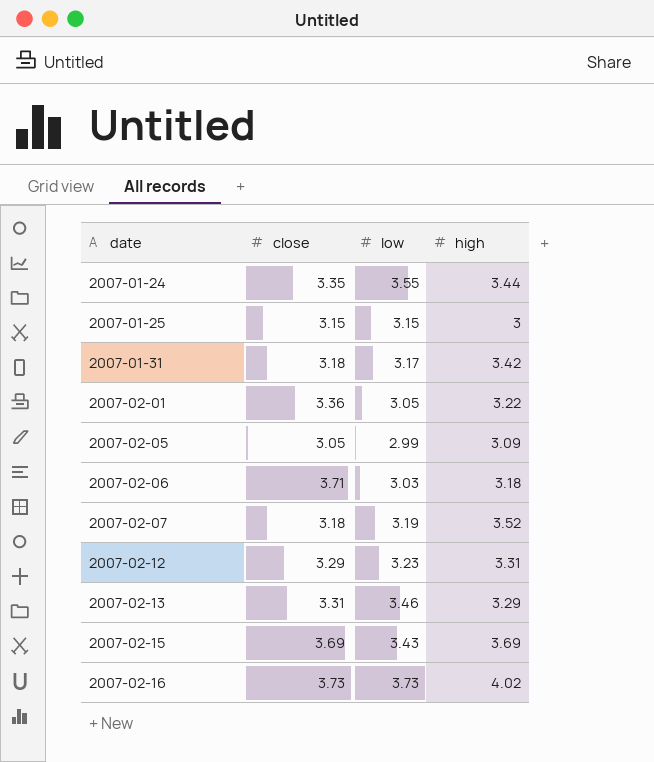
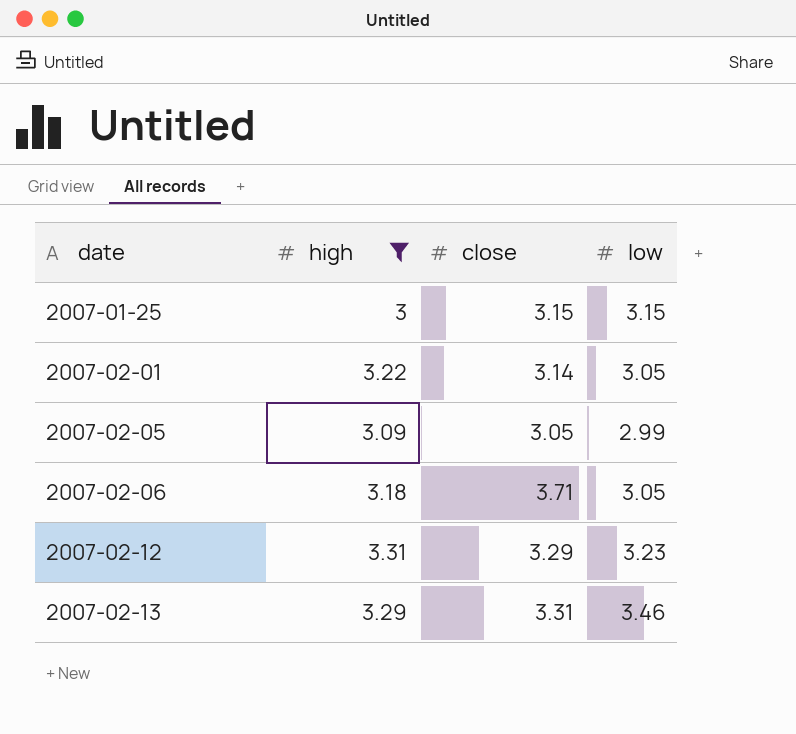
filter: none -> high <= 3.31
column high | position: 4 -> 2
2007-02-01 | close: 3.36 -> 3.14
2007-02-06 | low: 3.03 -> 3.05

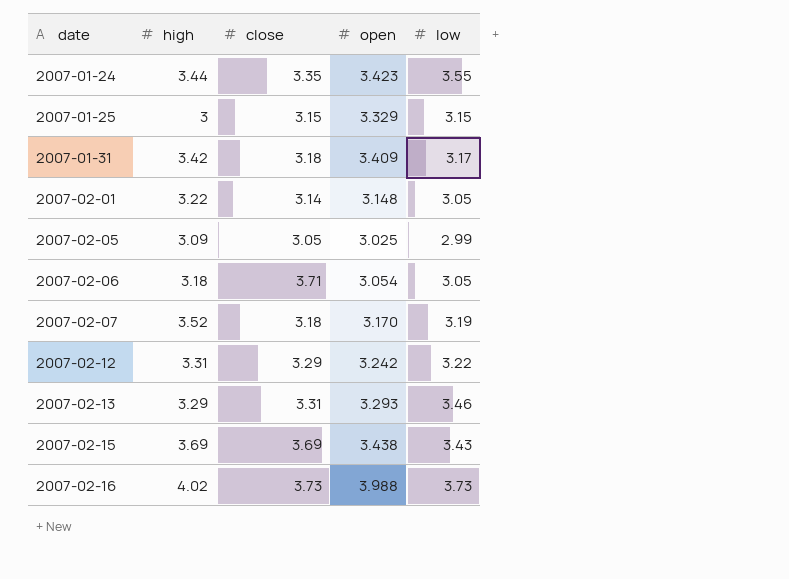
filter: high <= 3.31 -> none
column open | position: none -> 4
2007-02-12 | low: 3.23 -> 3.22

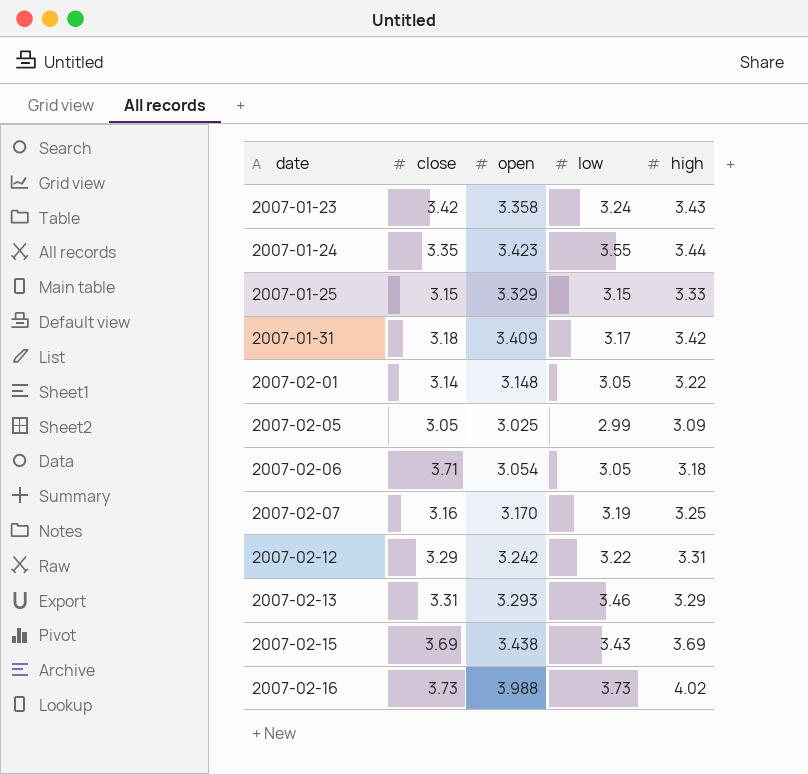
column high | position: 2 -> 5
row 2007-01-23: none -> 3.42 | 3.358 | 3.24 | 3.43
2007-01-25 | high: 3 -> 3.33
2007-02-07 | close: 3.18 -> 3.16
2007-02-07 | high: 3.52 -> 3.25

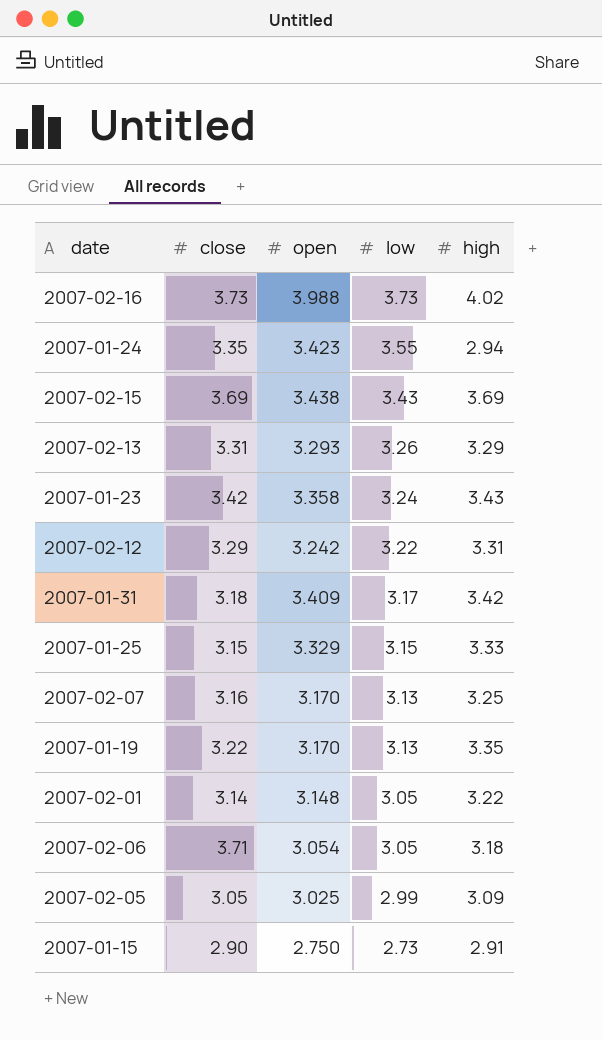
row order: date ascending -> low descending
2007-01-24 | high: 3.44 -> 2.94
2007-02-13 | low: 3.46 -> 3.26
2007-02-07 | low: 3.19 -> 3.13
row 2007-01-19: none -> 3.22 | 3.170 | 3.13 | 3.35
row 2007-01-15: none -> 2.90 | 2.750 | 2.73 | 2.91

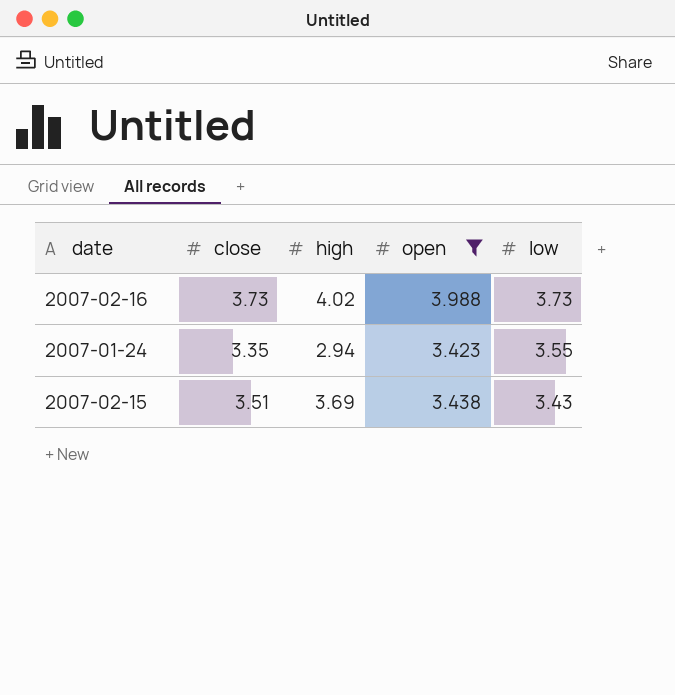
filter: none -> open >= 3.423
column high | position: 5 -> 3
2007-02-15 | close: 3.69 -> 3.51

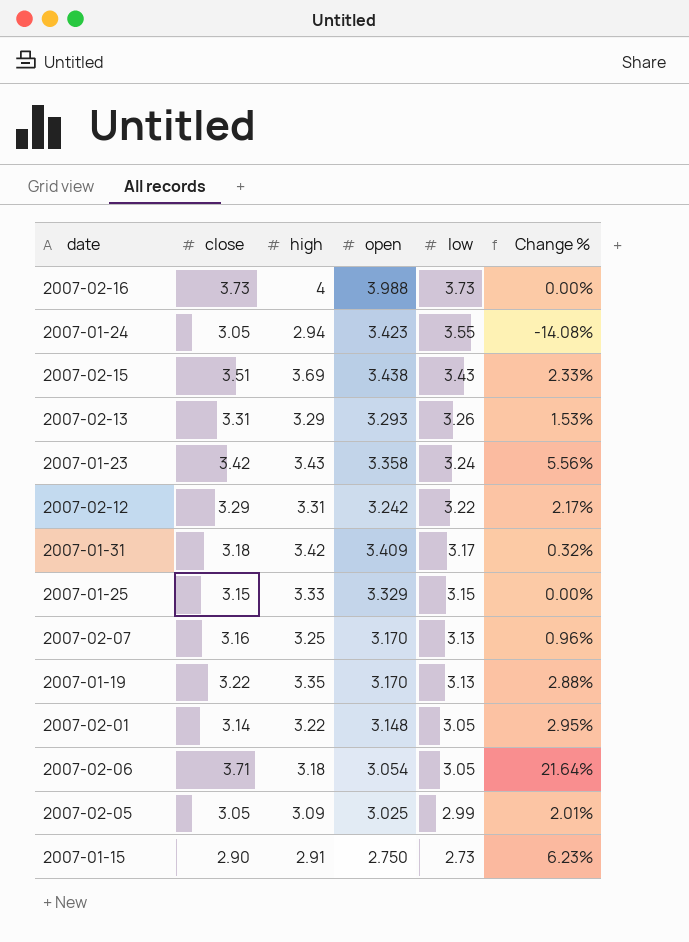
filter: open >= 3.423 -> none
column Change % | formula: none -> ([close] - [low]) / [low]
2007-02-16 | high: 4.02 -> 4
2007-01-24 | close: 3.35 -> 3.05

